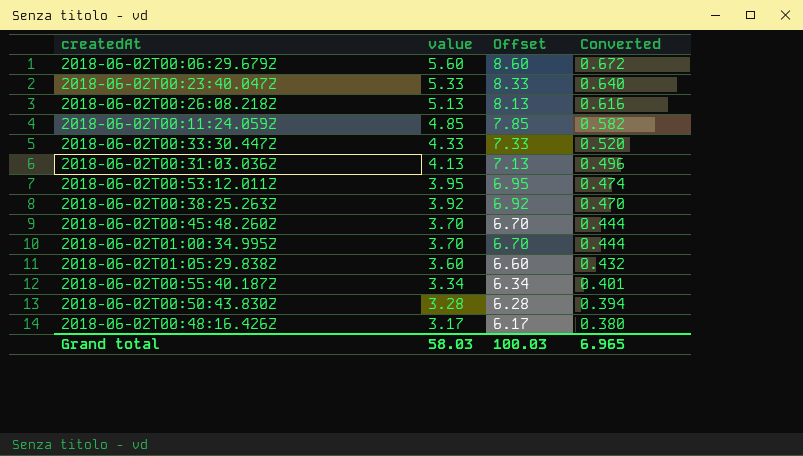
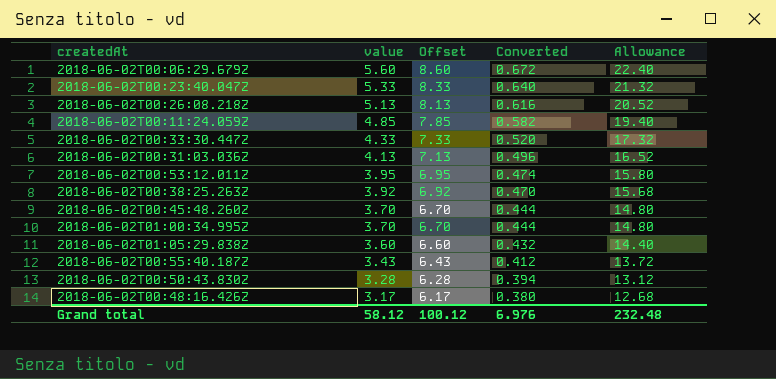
column Allowance | formula: none -> [value] * 4
2018-06-02T00:55:40.187Z | value: 3.34 -> 3.43
2018-06-02T00:55:40.187Z | Offset: 6.34 -> 6.43
2018-06-02T00:55:40.187Z | Converted: 0.401 -> 0.412
Grand total | value: 58.03 -> 58.12
Grand total | Offset: 100.03 -> 100.12
Grand total | Converted: 6.965 -> 6.976

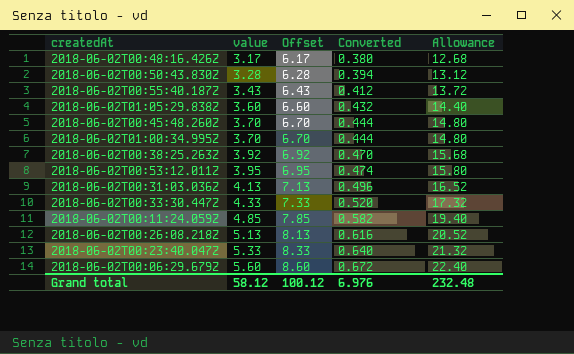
row order: value descending -> value ascending

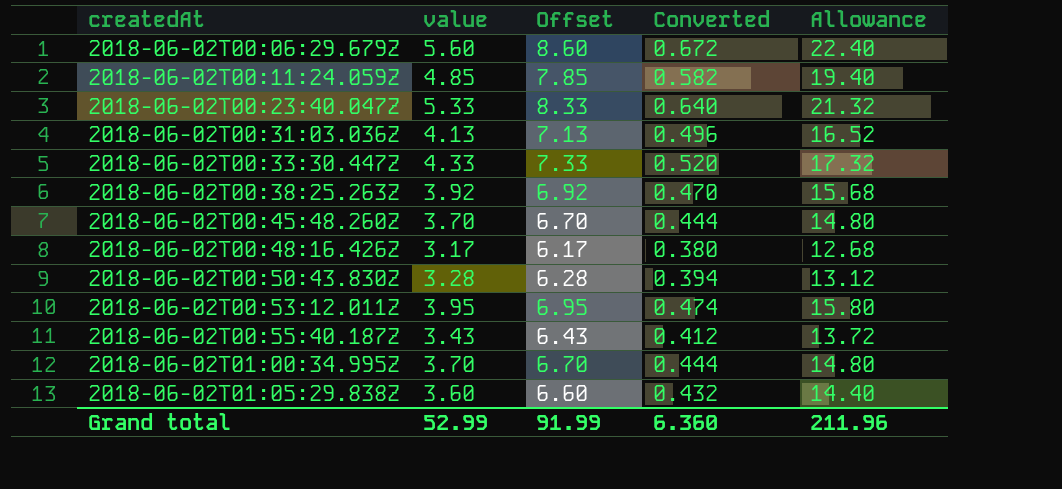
row order: value ascending -> createdAt ascending
row 2018-06-02T00:26:08.218Z: 5.13 | 8.13 | 0.616 | 20.52 -> none
Grand total | value: 58.12 -> 52.99
Grand total | Offset: 100.12 -> 91.99
Grand total | Converted: 6.976 -> 6.360
Grand total | Allowance: 232.48 -> 211.96

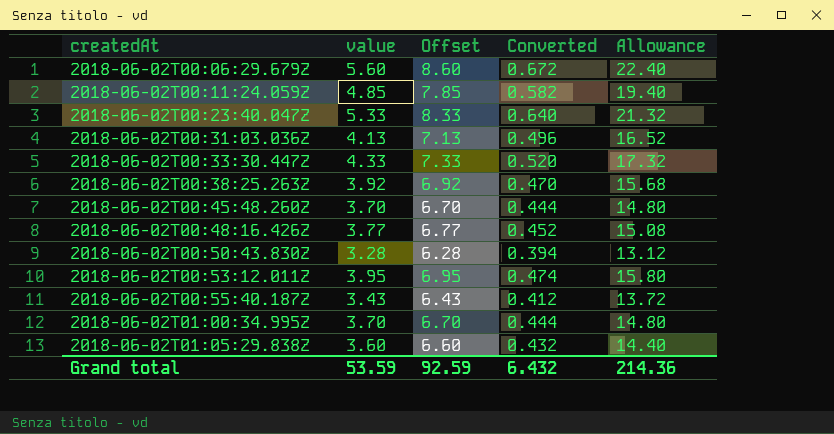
2018-06-02T00:48:16.426Z | value: 3.17 -> 3.77
2018-06-02T00:48:16.426Z | Offset: 6.17 -> 6.77
2018-06-02T00:48:16.426Z | Converted: 0.380 -> 0.452
2018-06-02T00:48:16.426Z | Allowance: 12.68 -> 15.08
Grand total | value: 52.99 -> 53.59
Grand total | Offset: 91.99 -> 92.59
Grand total | Converted: 6.360 -> 6.432
Grand total | Allowance: 211.96 -> 214.36

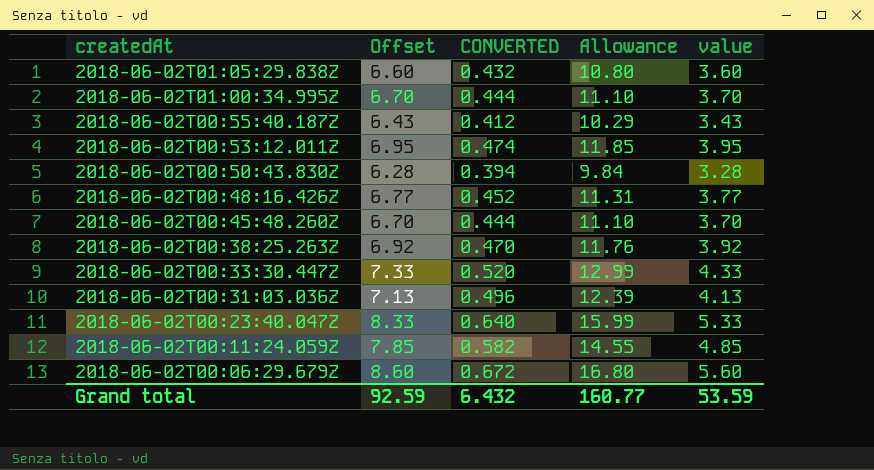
row order: createdAt ascending -> createdAt descending
column name: Converted -> CONVERTED
column Allowance | formula: [value] * 4 -> [value] * 3
column value | position: 2 -> 5
Grand total | Allowance: 214.36 -> 160.77

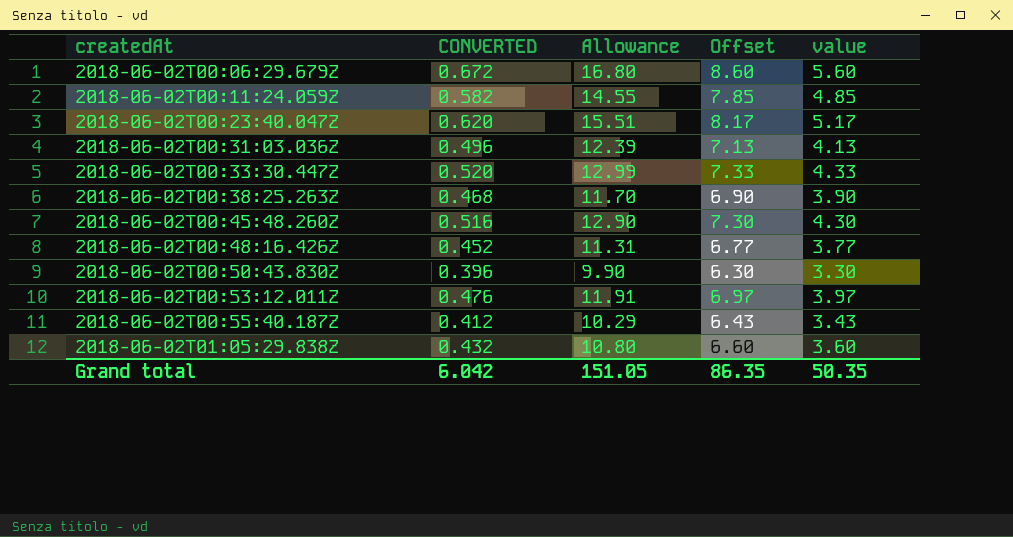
row order: createdAt descending -> createdAt ascending
column Offset | position: 2 -> 4
row 2018-06-02T01:00:34.995Z: 6.70 | 0.444 | 11.10 | 3.70 -> none
2018-06-02T00:23:40.047Z | CONVERTED: 0.640 -> 0.620
2018-06-02T00:23:40.047Z | Allowance: 15.99 -> 15.51
2018-06-02T00:23:40.047Z | Offset: 8.33 -> 8.17
2018-06-02T00:23:40.047Z | value: 5.33 -> 5.17
2018-06-02T00:38:25.263Z | CONVERTED: 0.470 -> 0.468
2018-06-02T00:38:25.263Z | Allowance: 11.76 -> 11.70
2018-06-02T00:38:25.263Z | Offset: 6.92 -> 6.90
2018-06-02T00:38:25.263Z | value: 3.92 -> 3.90
2018-06-02T00:45:48.260Z | CONVERTED: 0.444 -> 0.516
2018-06-02T00:45:48.260Z | Allowance: 11.10 -> 12.90
2018-06-02T00:45:48.260Z | Offset: 6.70 -> 7.30
2018-06-02T00:45:48.260Z | value: 3.70 -> 4.30
2018-06-02T00:50:43.830Z | CONVERTED: 0.394 -> 0.396
2018-06-02T00:50:43.830Z | Allowance: 9.84 -> 9.90
2018-06-02T00:50:43.830Z | Offset: 6.28 -> 6.30
2018-06-02T00:50:43.830Z | value: 3.28 -> 3.30
2018-06-02T00:53:12.011Z | CONVERTED: 0.474 -> 0.476
2018-06-02T00:53:12.011Z | Allowance: 11.85 -> 11.91
2018-06-02T00:53:12.011Z | Offset: 6.95 -> 6.97
2018-06-02T00:53:12.011Z | value: 3.95 -> 3.97
Grand total | CONVERTED: 6.432 -> 6.042
Grand total | Allowance: 160.77 -> 151.05
Grand total | Offset: 92.59 -> 86.35
Grand total | value: 53.59 -> 50.35

